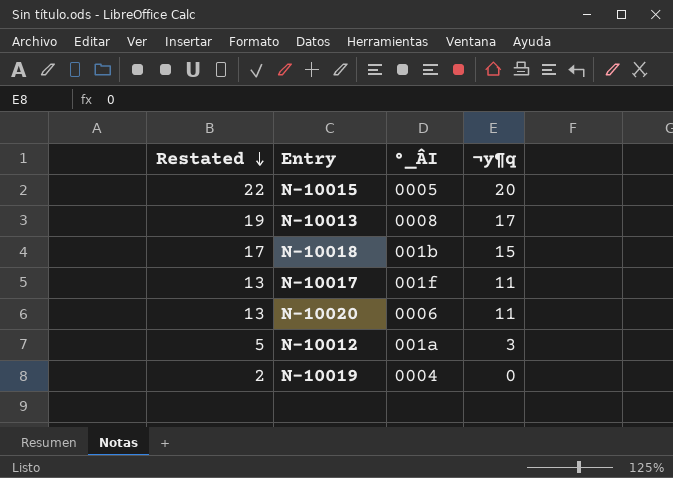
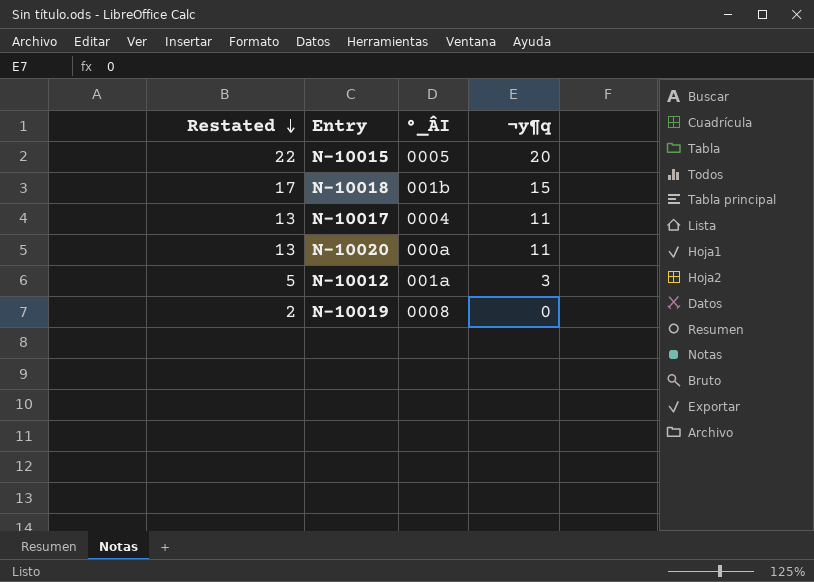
row N-10013: 19 | 0008 | 17 -> none
N-10017 | °_ÂI: 001f -> 0004
N-10020 | °_ÂI: 0006 -> 000a
N-10019 | °_ÂI: 0004 -> 0008

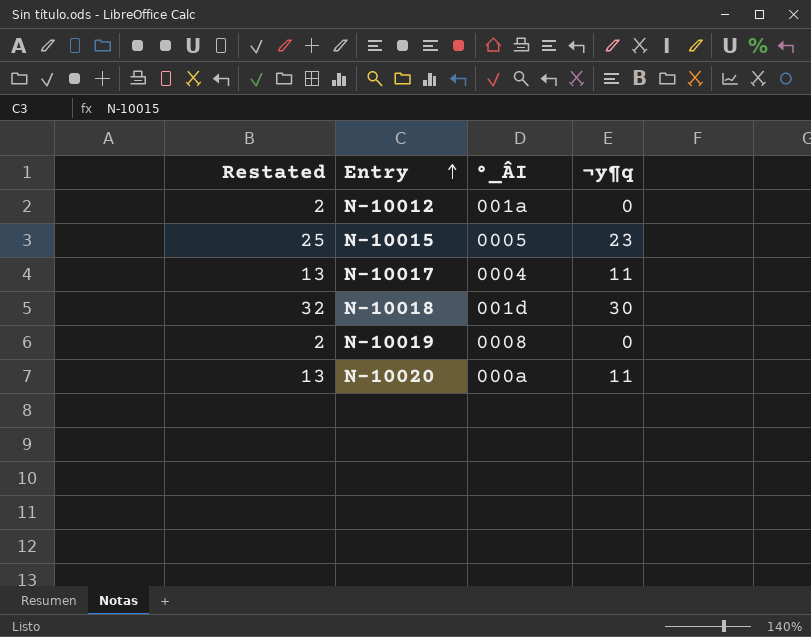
row order: Restated descending -> Entry ascending
N-10012 | Restated: 5 -> 2
N-10012 | ¬y¶q: 3 -> 0
N-10015 | Restated: 22 -> 25
N-10015 | ¬y¶q: 20 -> 23
N-10018 | Restated: 17 -> 32
N-10018 | °_ÂI: 001b -> 001d
N-10018 | ¬y¶q: 15 -> 30

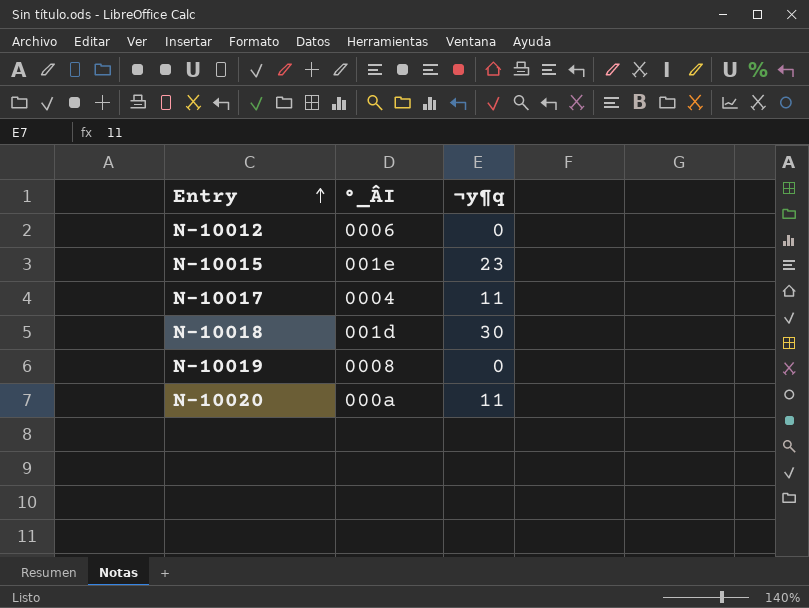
column Restated | formula: [¬y¶q] + 2 -> none
N-10012 | °_ÂI: 001a -> 0006
N-10015 | °_ÂI: 0005 -> 001e

